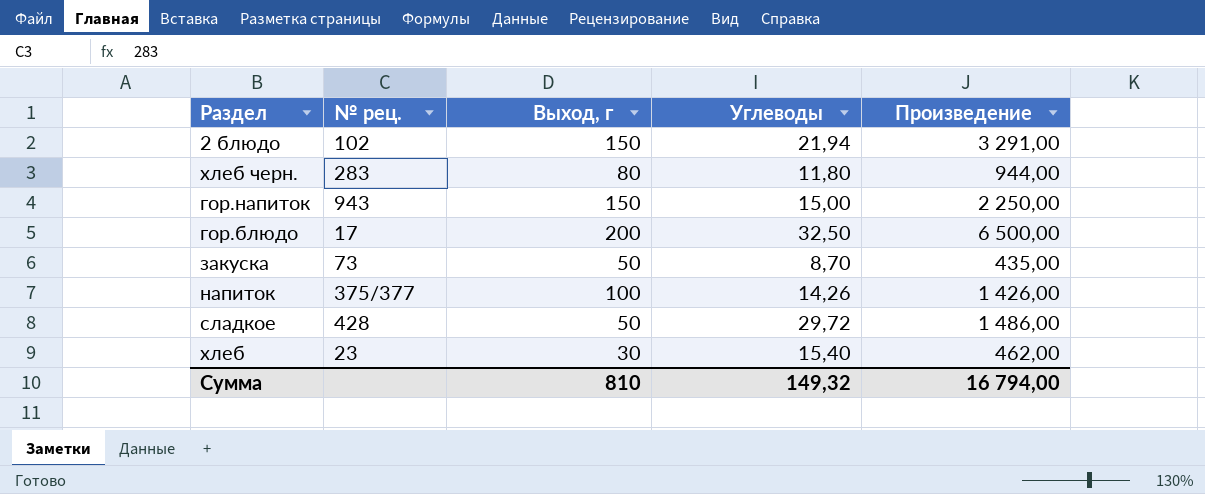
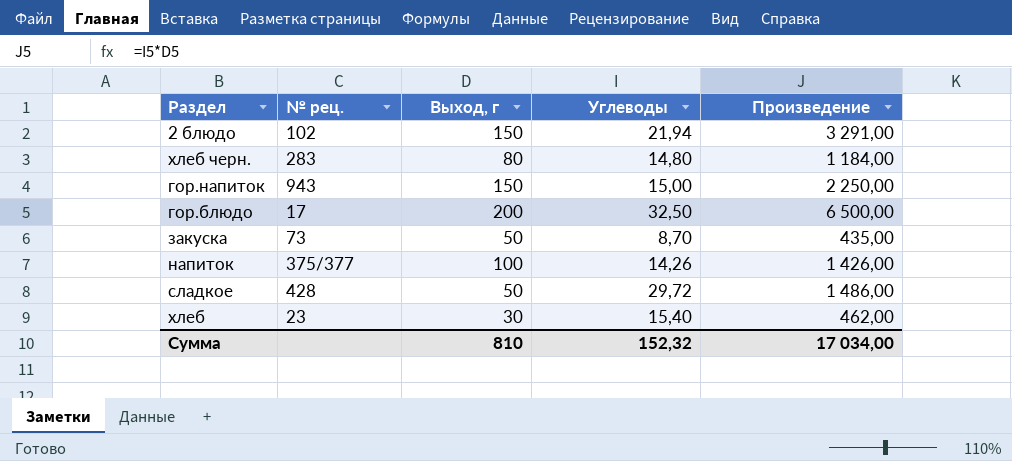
хлеб черн. | Углеводы: 11,80 -> 14,80
хлеб черн. | Произведение: 944,00 -> 1 184,00
Сумма | Углеводы: 149,32 -> 152,32
Сумма | Произведение: 16 794,00 -> 17 034,00

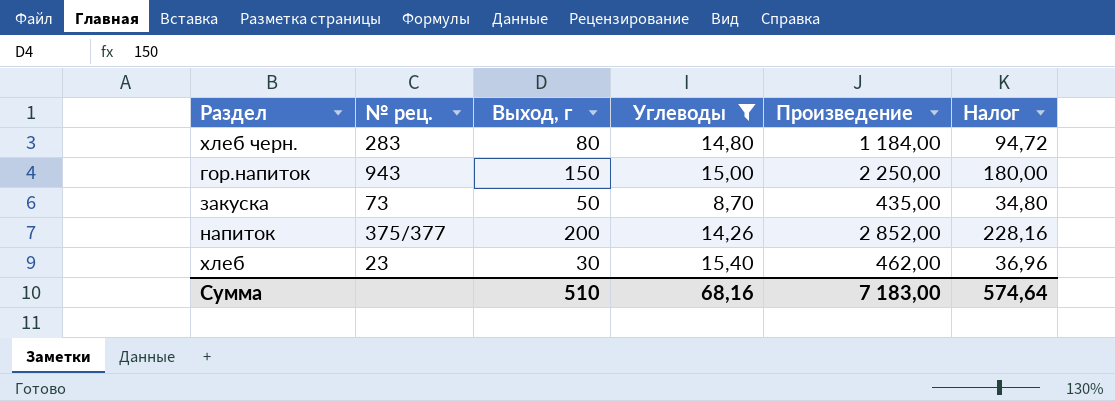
filter: none -> Углеводы <= 15,40
column Налог | formula: none -> [Произведение] * 0,08
напиток | Выход, г: 100 -> 200
напиток | Произведение: 1 426,00 -> 2 852,00
Сумма | Выход, г: 810 -> 510
Сумма | Углеводы: 152,32 -> 68,16
Сумма | Произведение: 17 034,00 -> 7 183,00

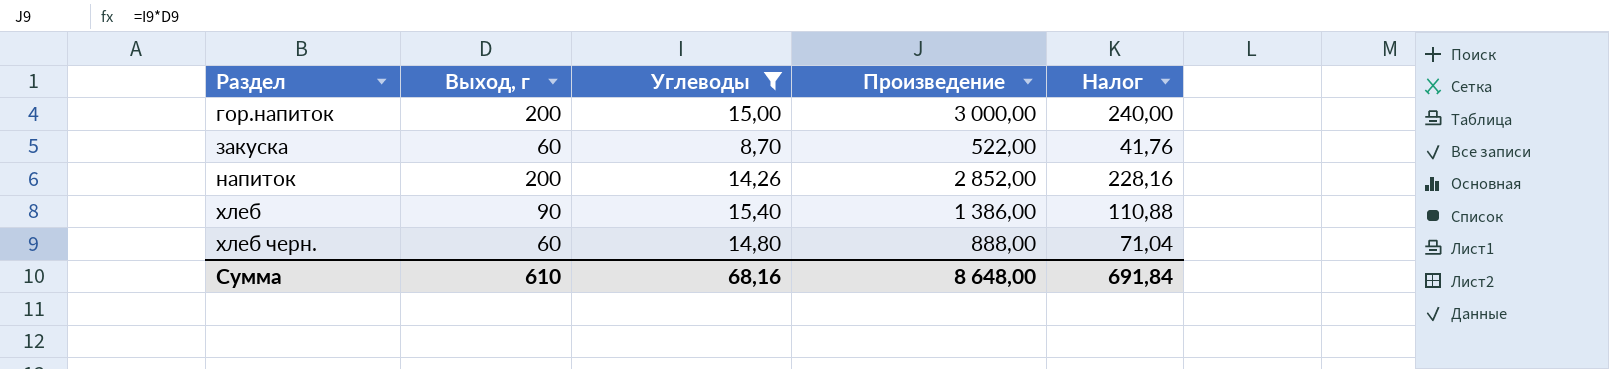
row order: none -> Раздел ascending
column № рец. | position: 2 -> none
гор.напиток | Выход, г: 150 -> 200
гор.напиток | Произведение: 2 250,00 -> 3 000,00
гор.напиток | Налог: 180,00 -> 240,00
закуска | Выход, г: 50 -> 60
закуска | Произведение: 435,00 -> 522,00
закуска | Налог: 34,80 -> 41,76
хлеб | Выход, г: 30 -> 90
хлеб | Произведение: 462,00 -> 1 386,00
хлеб | Налог: 36,96 -> 110,88
хлеб черн. | Выход, г: 80 -> 60
хлеб черн. | Произведение: 1 184,00 -> 888,00
хлеб черн. | Налог: 94,72 -> 71,04
Сумма | Выход, г: 510 -> 610
Сумма | Произведение: 7 183,00 -> 8 648,00
Сумма | Налог: 574,64 -> 691,84

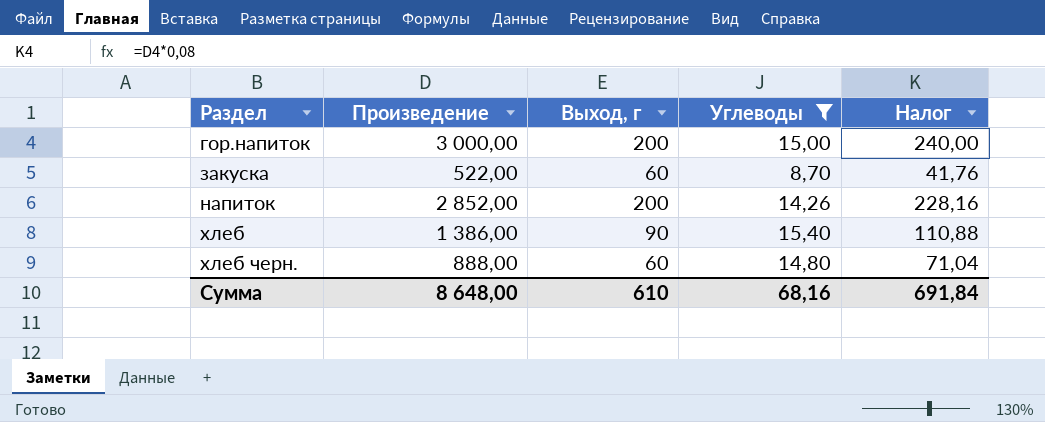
column Произведение | position: 4 -> 2

